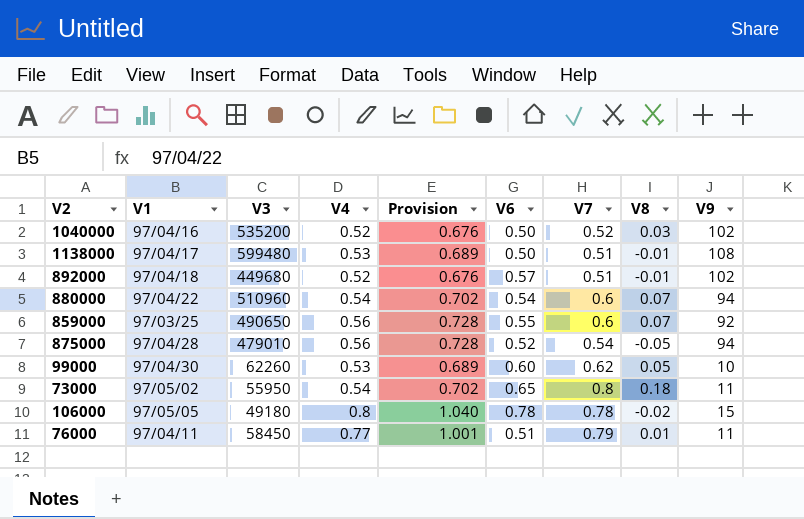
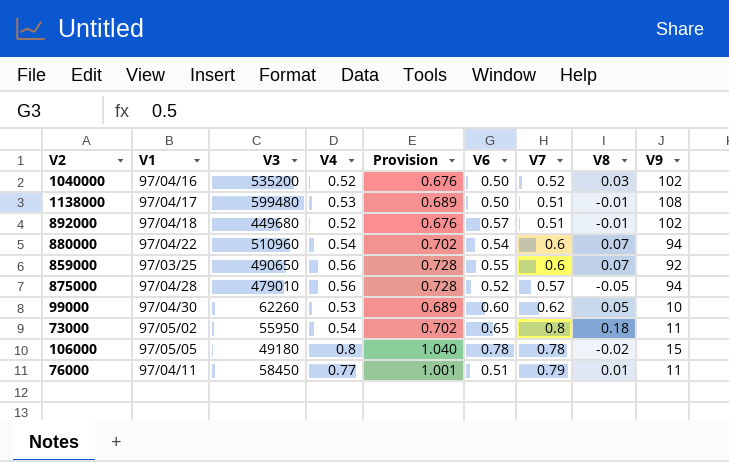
875000 | V7: 0.54 -> 0.57

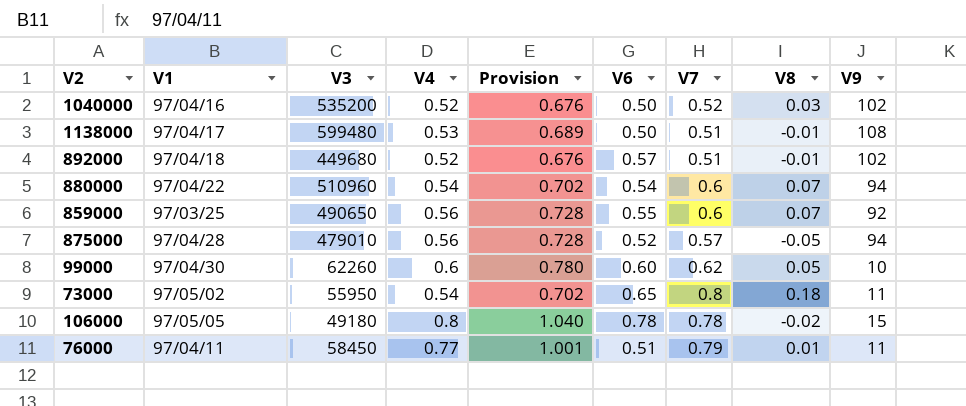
99000 | V4: 0.53 -> 0.6
99000 | Provision: 0.689 -> 0.780

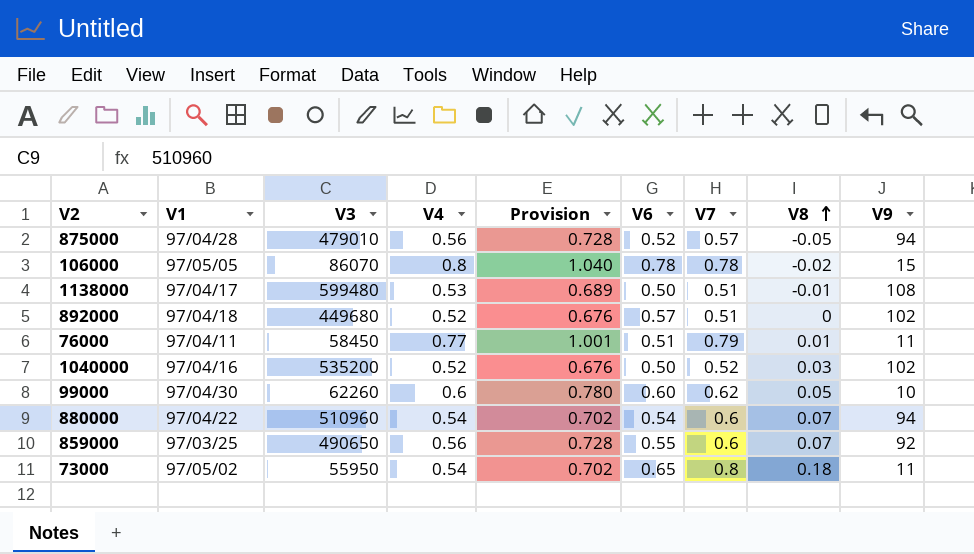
row order: none -> V8 ascending
106000 | V3: 49180 -> 86070
892000 | V8: -0.01 -> 0

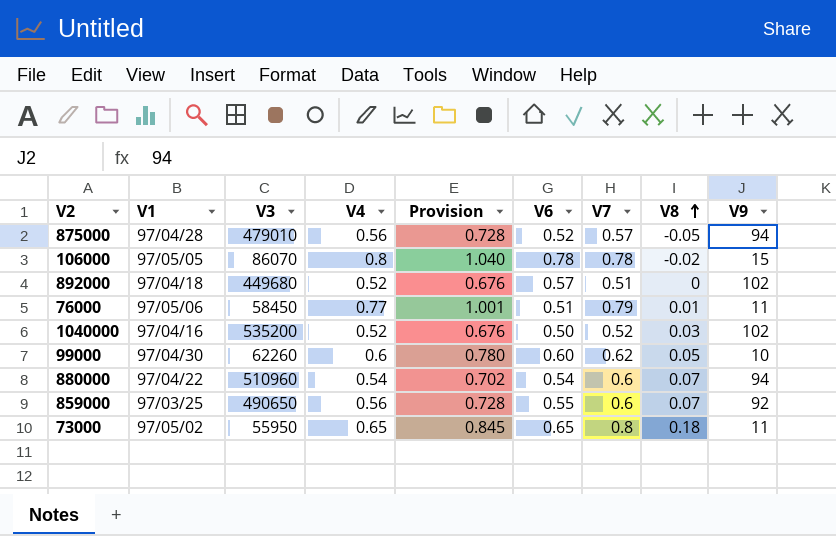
row 1138000: 97/04/17 | 599480 | 0.53 | 0.689 | 0.50 | 0.51 | -0.01 | 108 -> none
76000 | V1: 97/04/11 -> 97/05/06
73000 | V4: 0.54 -> 0.65
73000 | Provision: 0.702 -> 0.845

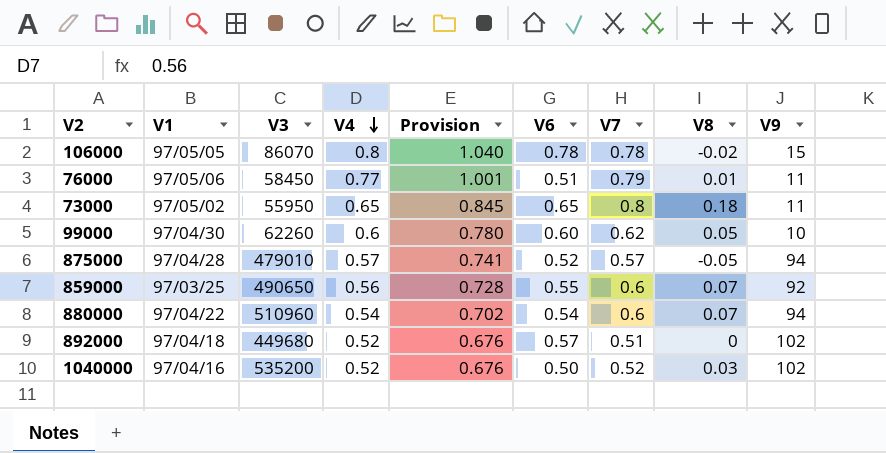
row order: V8 ascending -> V4 descending
875000 | V4: 0.56 -> 0.57
875000 | Provision: 0.728 -> 0.741

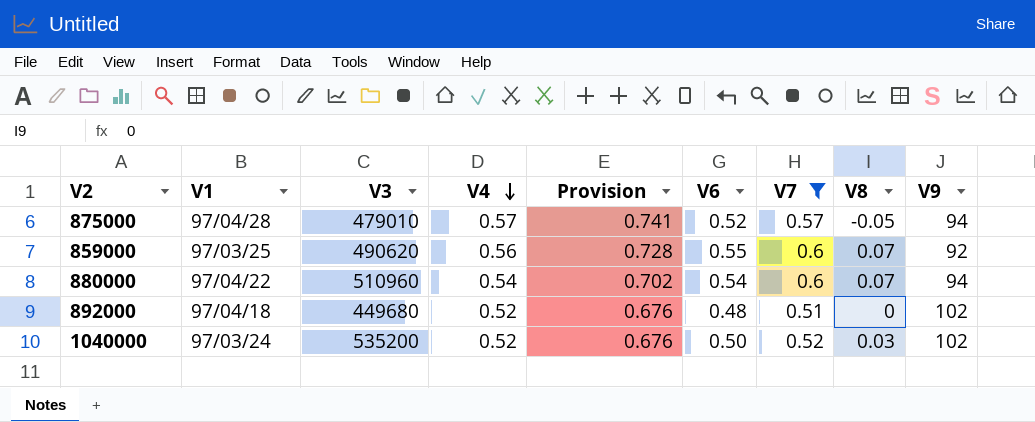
filter: none -> V7 <= 0.6
859000 | V3: 490650 -> 490620
892000 | V6: 0.57 -> 0.48
1040000 | V1: 97/04/16 -> 97/03/24

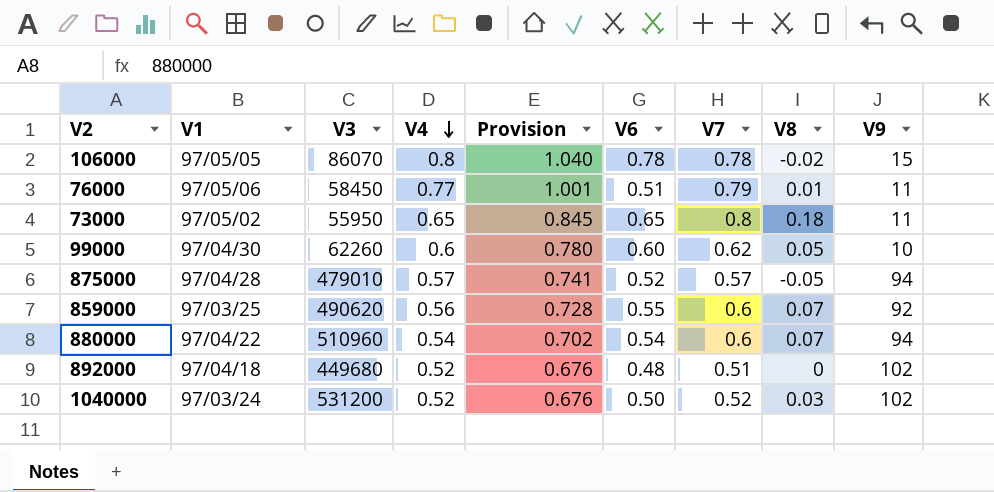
filter: V7 <= 0.6 -> none
1040000 | V3: 535200 -> 531200

